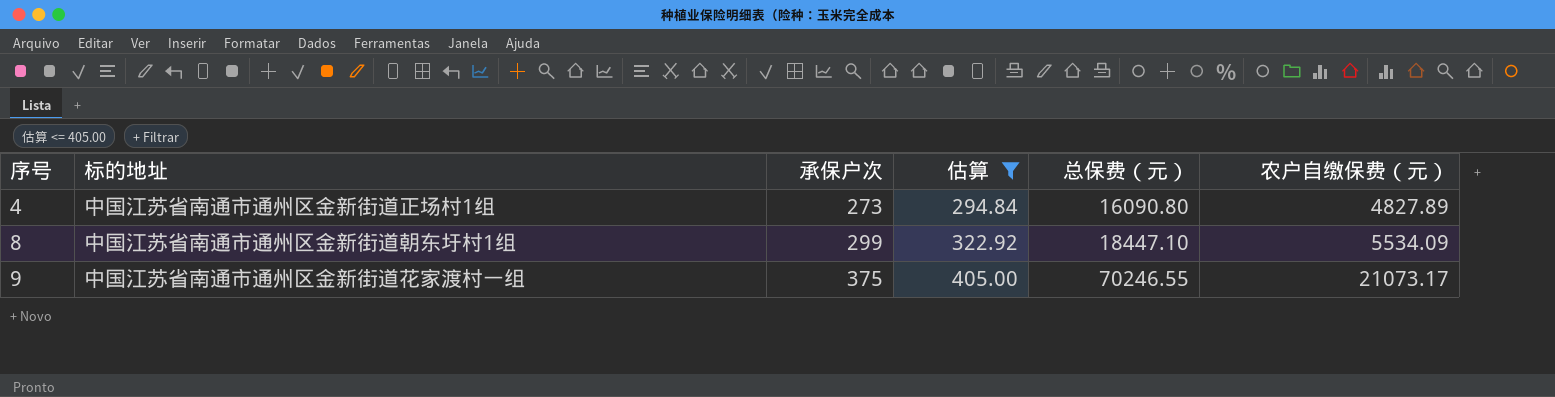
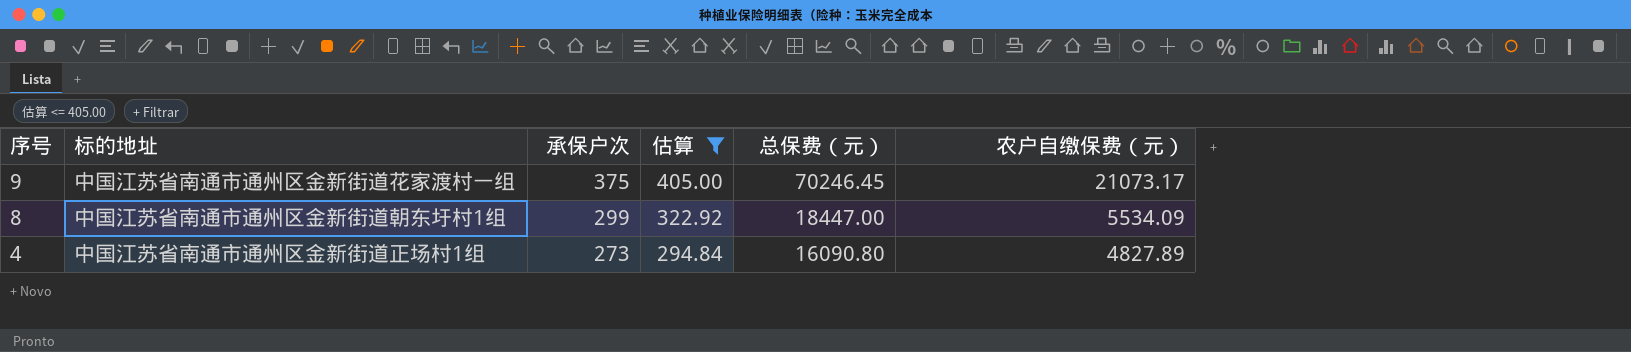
row order: 序号 ascending -> 序号 descending
9 | 总保费（元）: 70246.55 -> 70246.45
8 | 总保费（元）: 18447.10 -> 18447.00

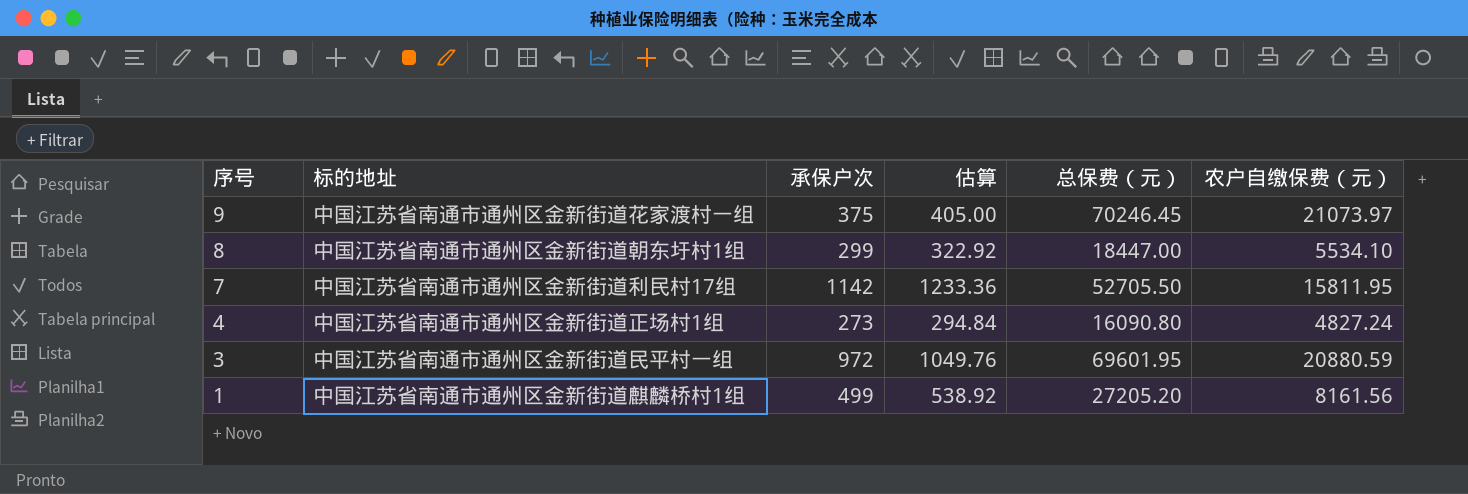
filter: 估算 <= 405.00 -> none
9 | 农户自缴保费（元）: 21073.17 -> 21073.97
8 | 农户自缴保费（元）: 5534.09 -> 5534.10
4 | 农户自缴保费（元）: 4827.89 -> 4827.24

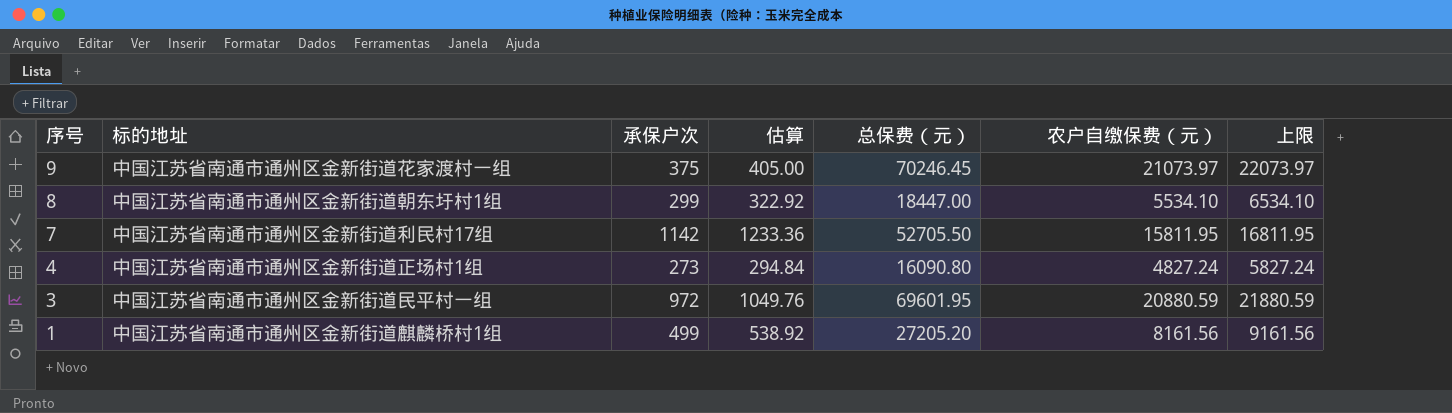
column 上限 | formula: none -> [农户自缴保费（元）] + 1000

